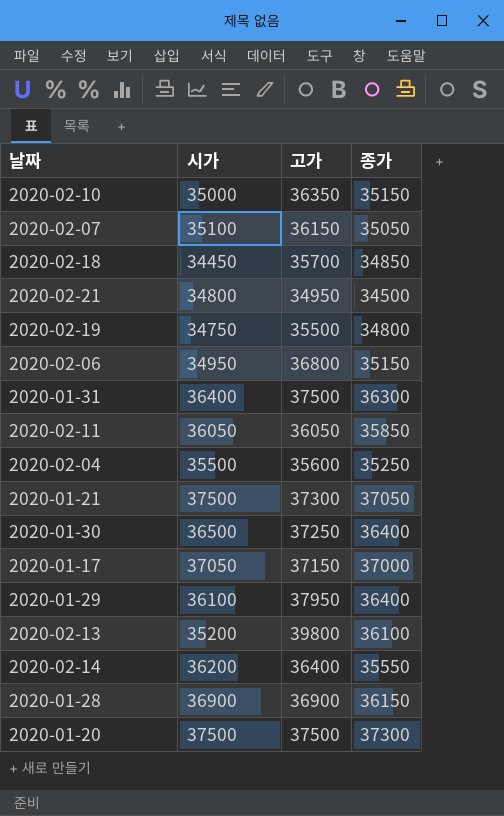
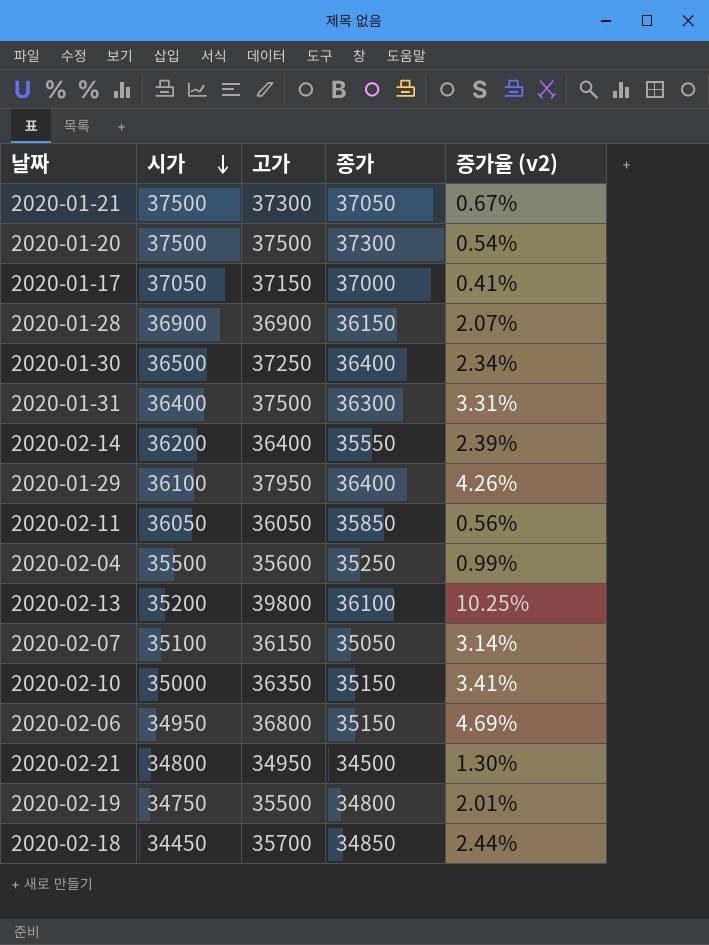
row order: none -> 시가 descending
column 증가율 (v2) | formula: none -> ([고가] - [종가]) / [종가]

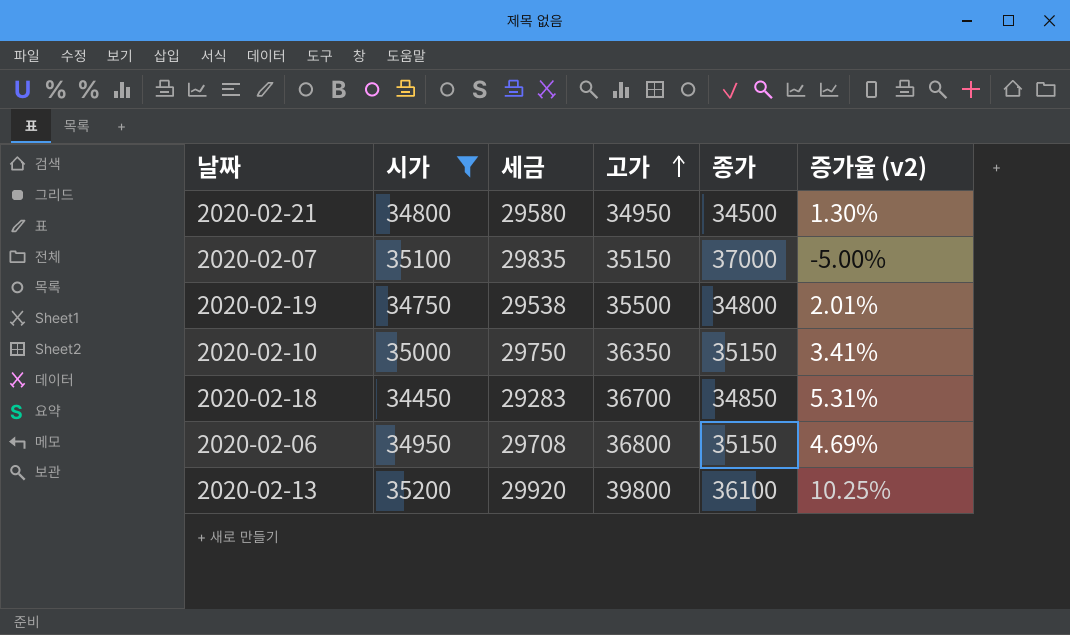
filter: none -> 시가 <= 35200
row order: 시가 descending -> 고가 ascending
column 세금 | formula: none -> [시가] * 0.85
2020-02-07 | 고가: 36150 -> 35150
2020-02-07 | 종가: 35050 -> 37000
2020-02-07 | 증가율 (v2): 3.14% -> -5.00%
2020-02-18 | 고가: 35700 -> 36700
2020-02-18 | 증가율 (v2): 2.44% -> 5.31%

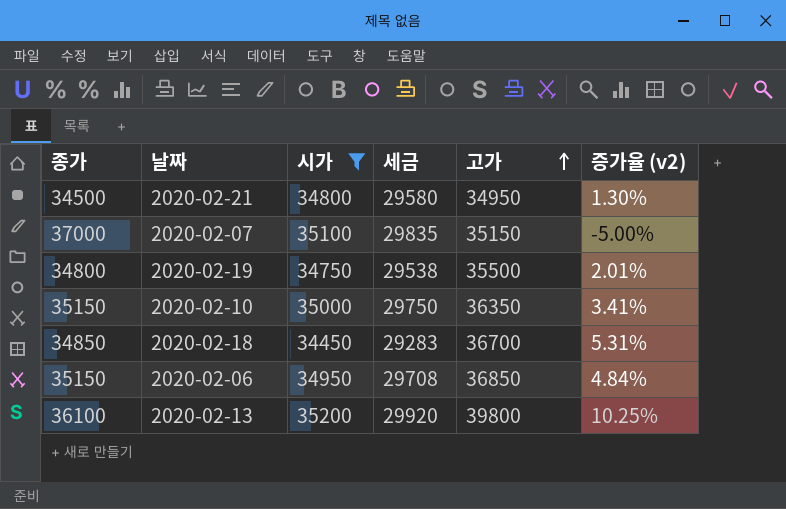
column 종가 | position: 5 -> 1
2020-02-06 | 고가: 36800 -> 36850
2020-02-06 | 증가율 (v2): 4.69% -> 4.84%

